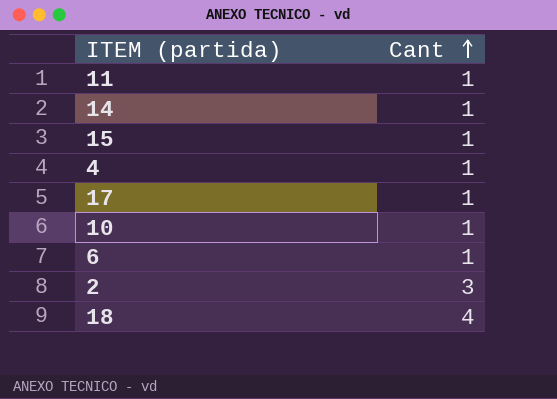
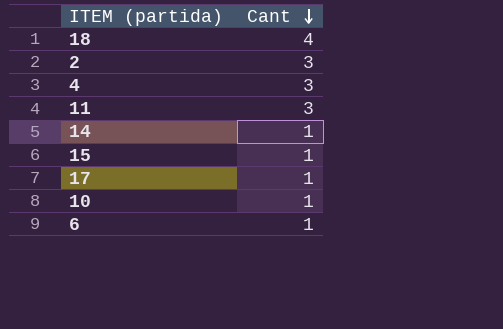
row order: Cant ascending -> Cant descending
4 | Cant: 1 -> 3
11 | Cant: 1 -> 3

